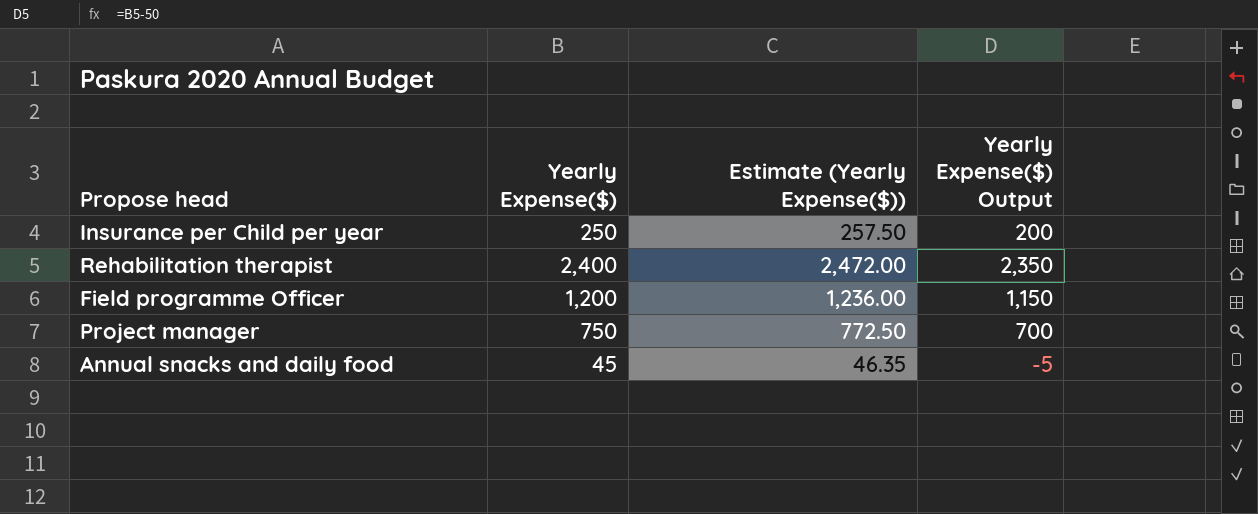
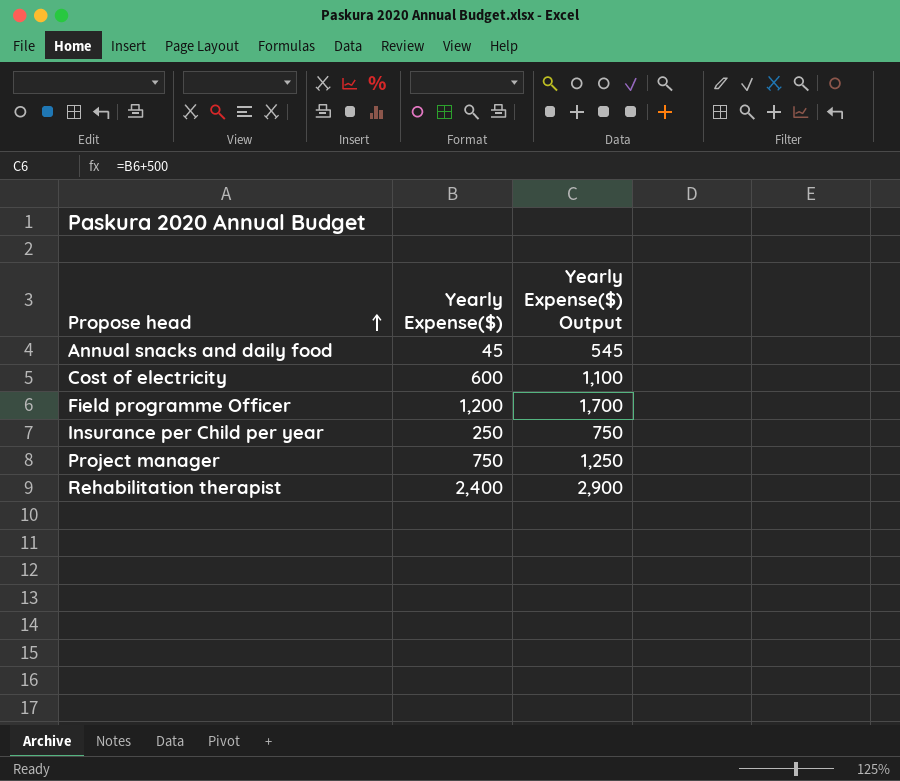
row order: none -> Propose head ascending
column Estimate (Yearly Expense($)) | formula: [Yearly Expense($)] * 1.03 -> none
column Yearly Expense($) Output | formula: [Yearly Expense($)] - 50 -> [Yearly Expense($)] + 500
row Cost of electricity: none -> 600 | 1,100

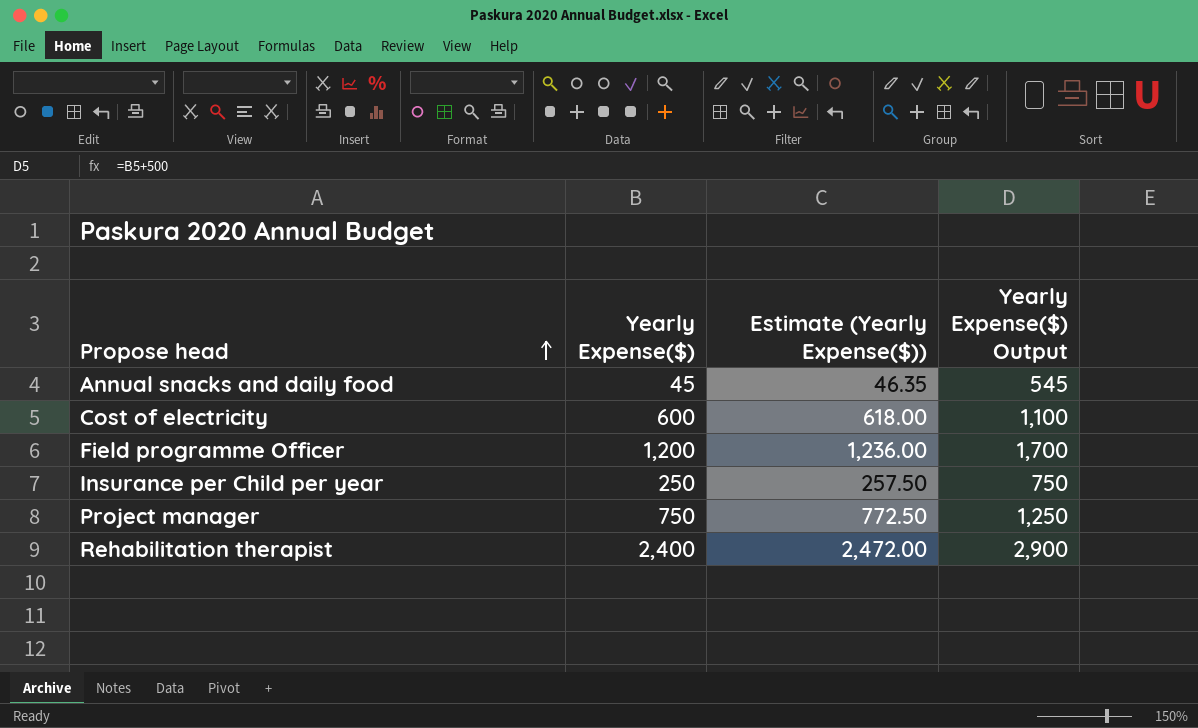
column Estimate (Yearly Expense($)) | formula: none -> [Yearly Expense($)] * 1.03

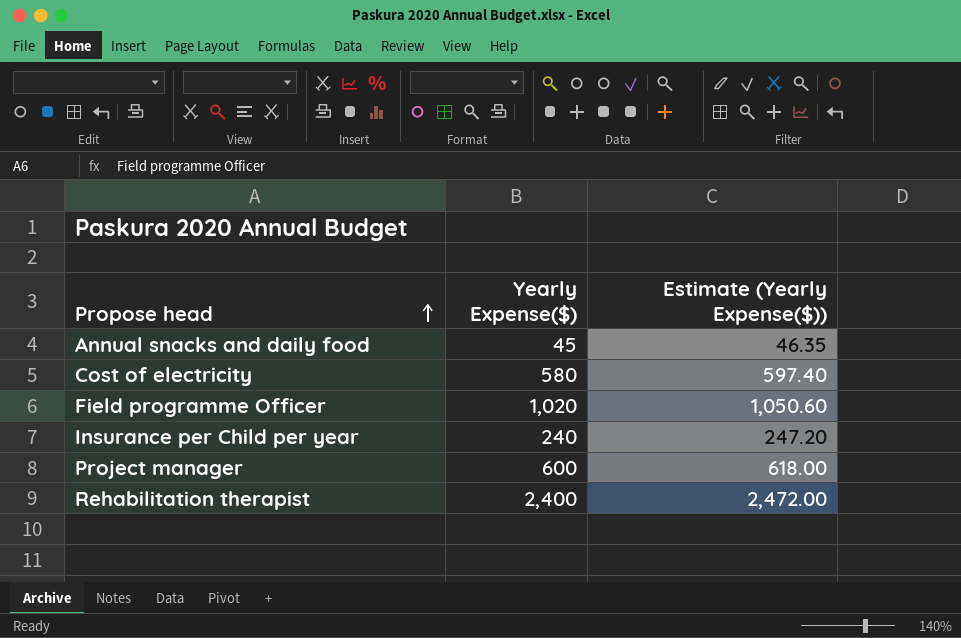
column Yearly Expense($) Output | formula: [Yearly Expense($)] + 500 -> none
Cost of electricity | Yearly Expense($): 600 -> 580
Cost of electricity | Estimate (Yearly Expense($)): 618.00 -> 597.40
Field programme Officer | Yearly Expense($): 1,200 -> 1,020
Field programme Officer | Estimate (Yearly Expense($)): 1,236.00 -> 1,050.60
Insurance per Child per year | Yearly Expense($): 250 -> 240
Insurance per Child per year | Estimate (Yearly Expense($)): 257.50 -> 247.20
Project manager | Yearly Expense($): 750 -> 600
Project manager | Estimate (Yearly Expense($)): 772.50 -> 618.00

